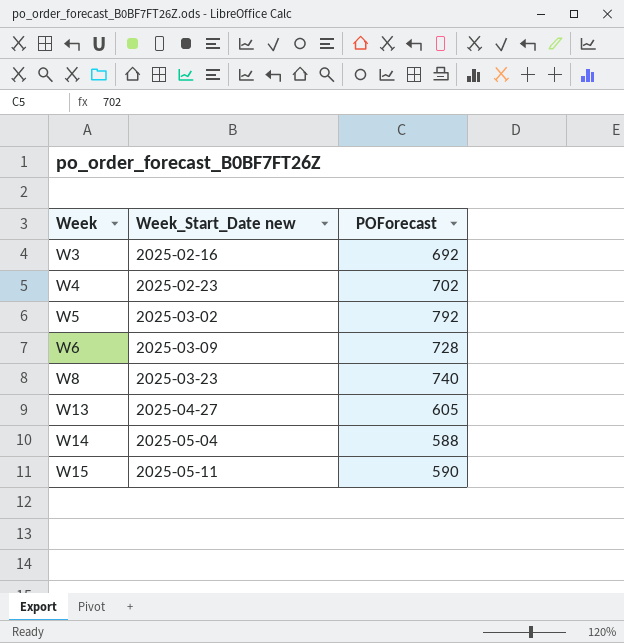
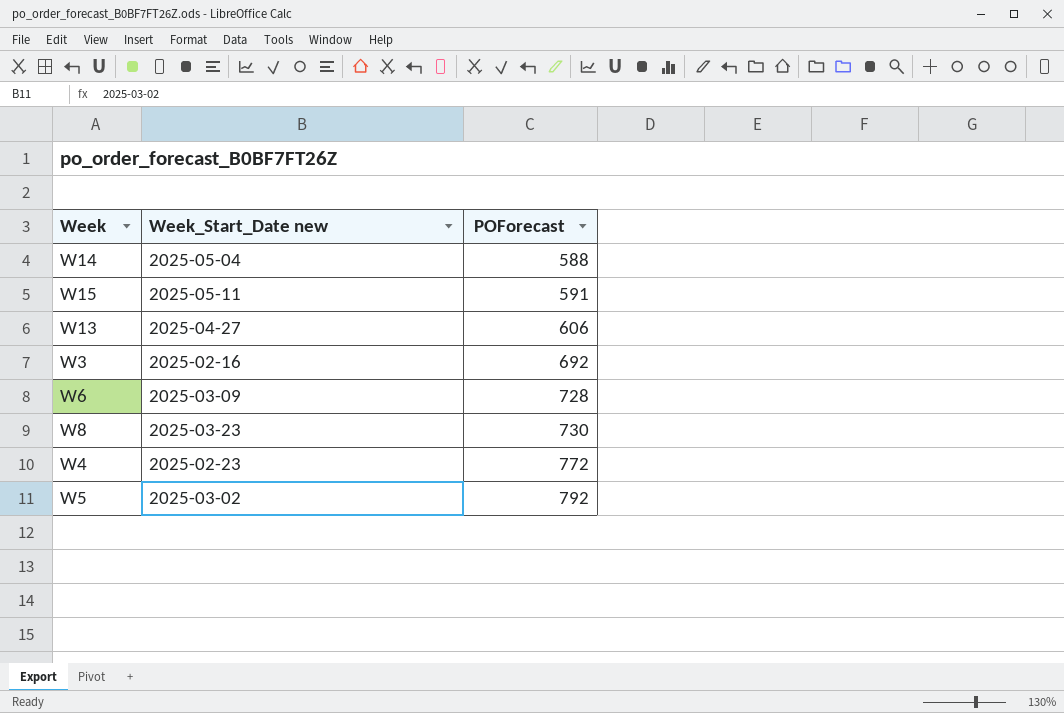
row order: Week ascending -> POForecast ascending
W15 | POForecast: 590 -> 591
W13 | POForecast: 605 -> 606
W8 | POForecast: 740 -> 730
W4 | POForecast: 702 -> 772

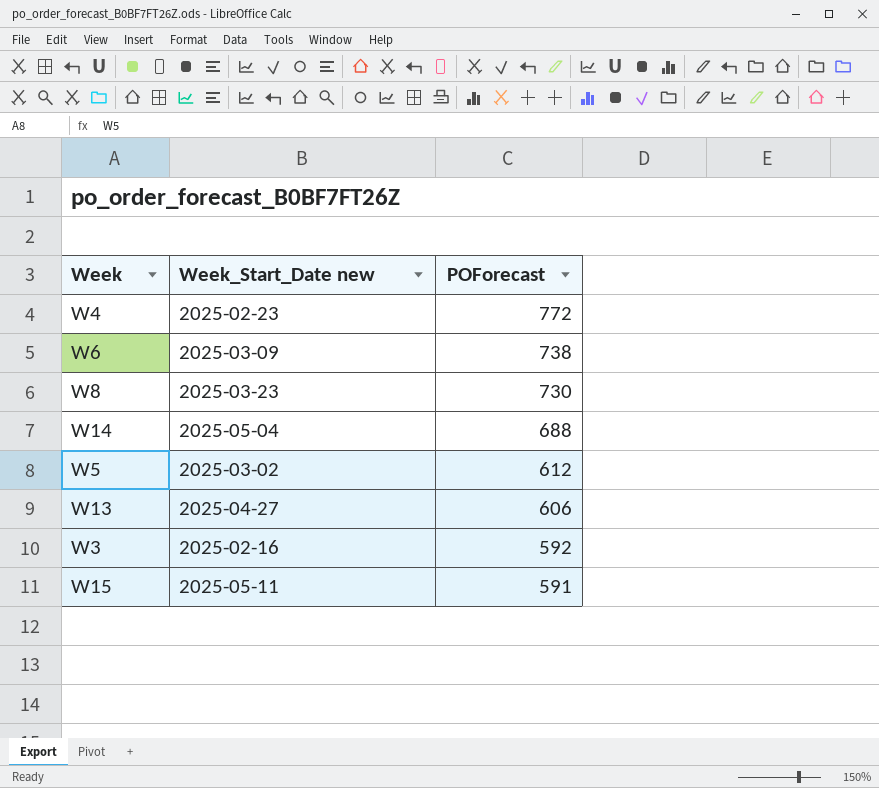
row order: POForecast ascending -> POForecast descending
W6 | POForecast: 728 -> 738
W14 | POForecast: 588 -> 688
W5 | POForecast: 792 -> 612
W3 | POForecast: 692 -> 592

